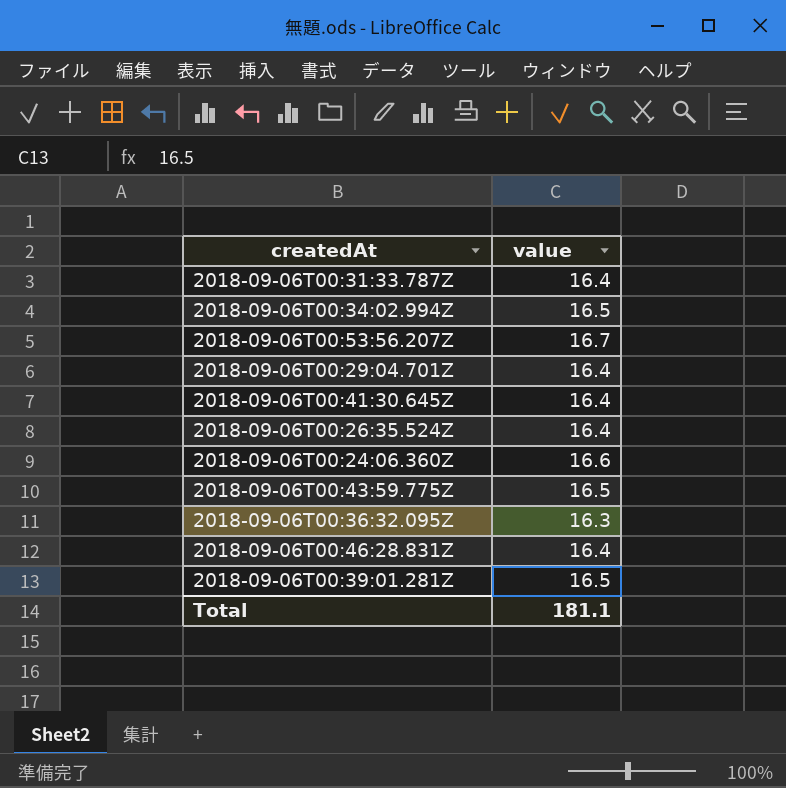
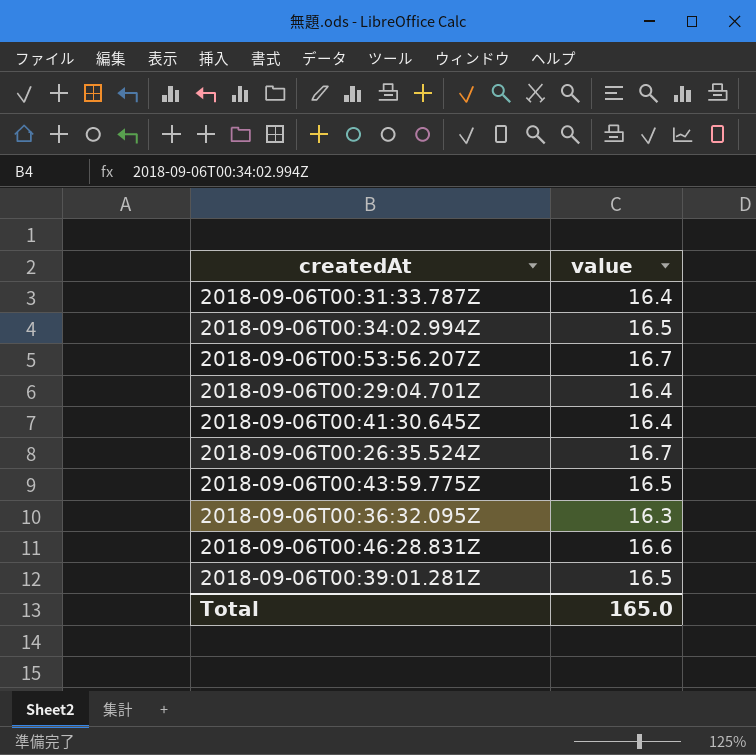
row 2018-09-06T00:24:06.360Z: 16.6 -> none
2018-09-06T00:26:35.524Z | value: 16.4 -> 16.7
2018-09-06T00:46:28.831Z | value: 16.4 -> 16.6
Total | value: 181.1 -> 165.0

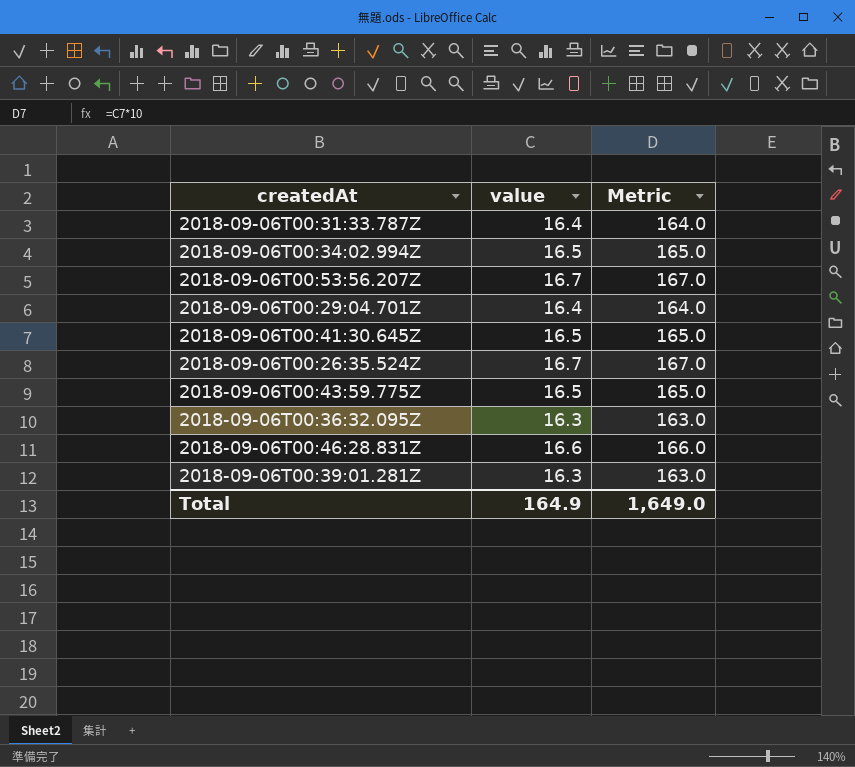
column Metric | formula: none -> [value] * 10
2018-09-06T00:41:30.645Z | value: 16.4 -> 16.5
2018-09-06T00:39:01.281Z | value: 16.5 -> 16.3
Total | value: 165.0 -> 164.9

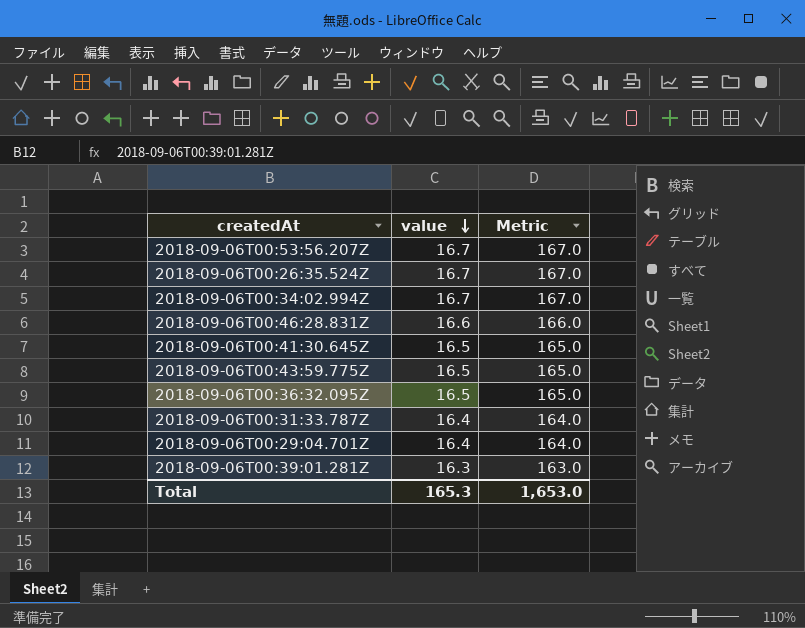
row order: none -> value descending
2018-09-06T00:34:02.994Z | value: 16.5 -> 16.7
2018-09-06T00:34:02.994Z | Metric: 165.0 -> 167.0
2018-09-06T00:36:32.095Z | value: 16.3 -> 16.5
2018-09-06T00:36:32.095Z | Metric: 163.0 -> 165.0
Total | value: 164.9 -> 165.3
Total | Metric: 1,649.0 -> 1,653.0

